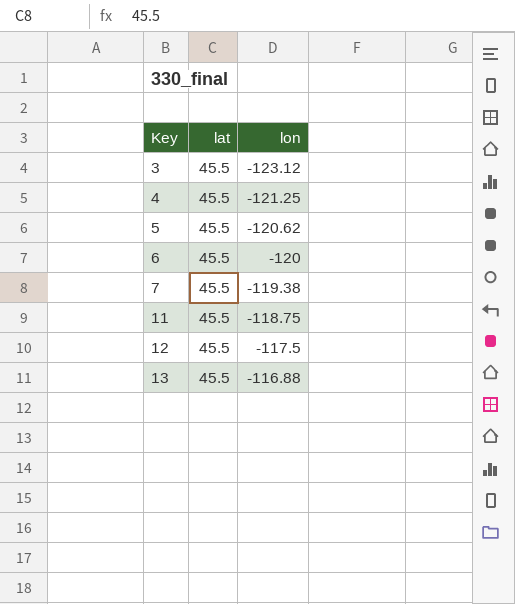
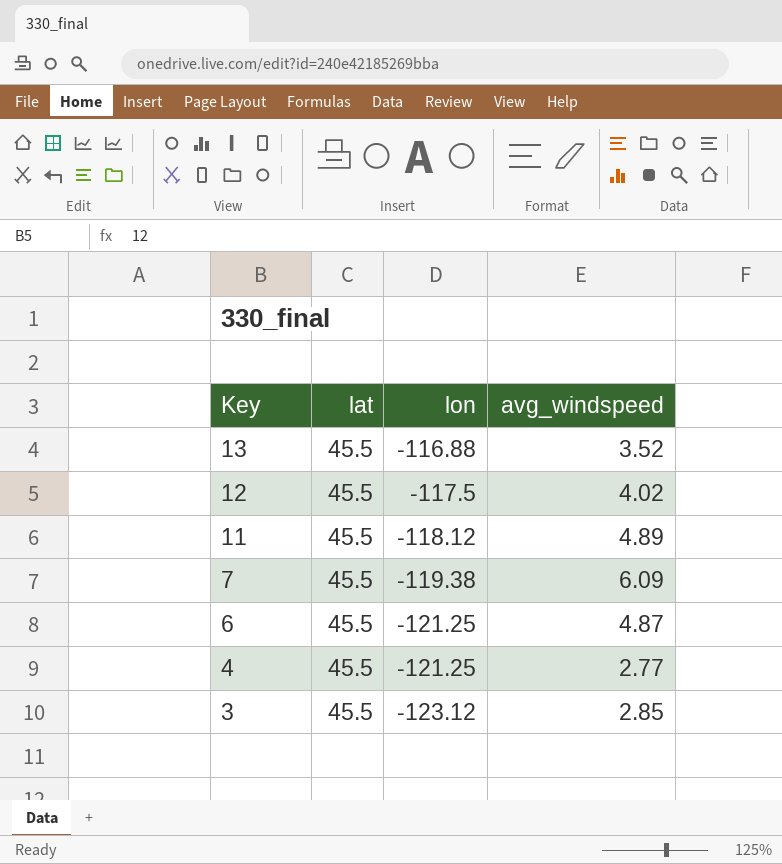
row order: Key ascending -> Key descending
column avg_windspeed | position: none -> 4
row 5: 45.5 | -120.62 -> none
11 | lon: -118.75 -> -118.12
6 | lon: -120 -> -121.25

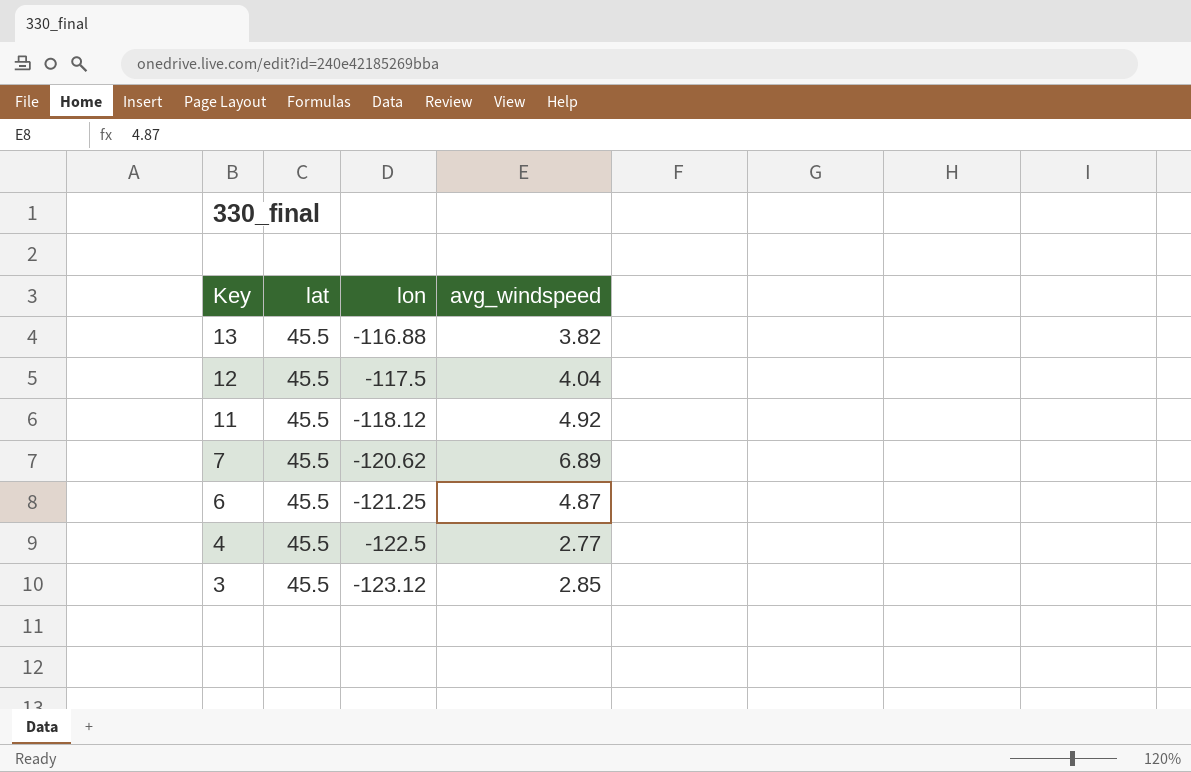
13 | avg_windspeed: 3.52 -> 3.82
12 | avg_windspeed: 4.02 -> 4.04
11 | avg_windspeed: 4.89 -> 4.92
7 | lon: -119.38 -> -120.62
7 | avg_windspeed: 6.09 -> 6.89
4 | lon: -121.25 -> -122.5

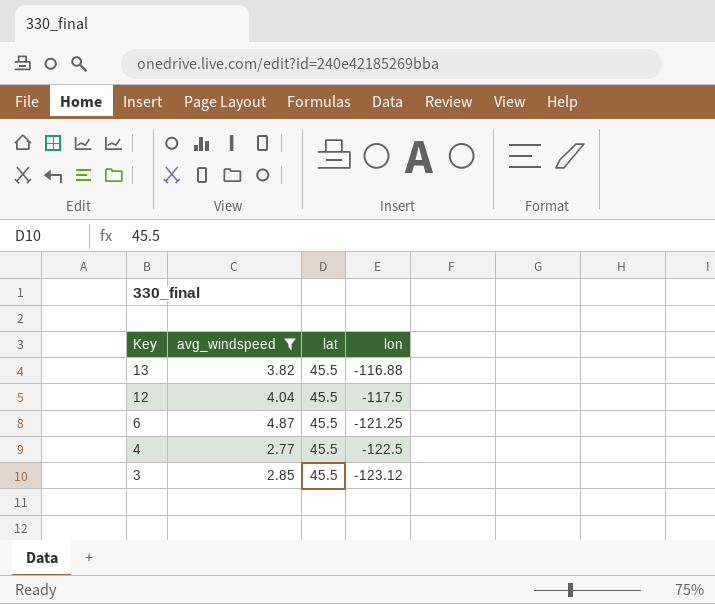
filter: none -> avg_windspeed <= 4.87
column avg_windspeed | position: 4 -> 2

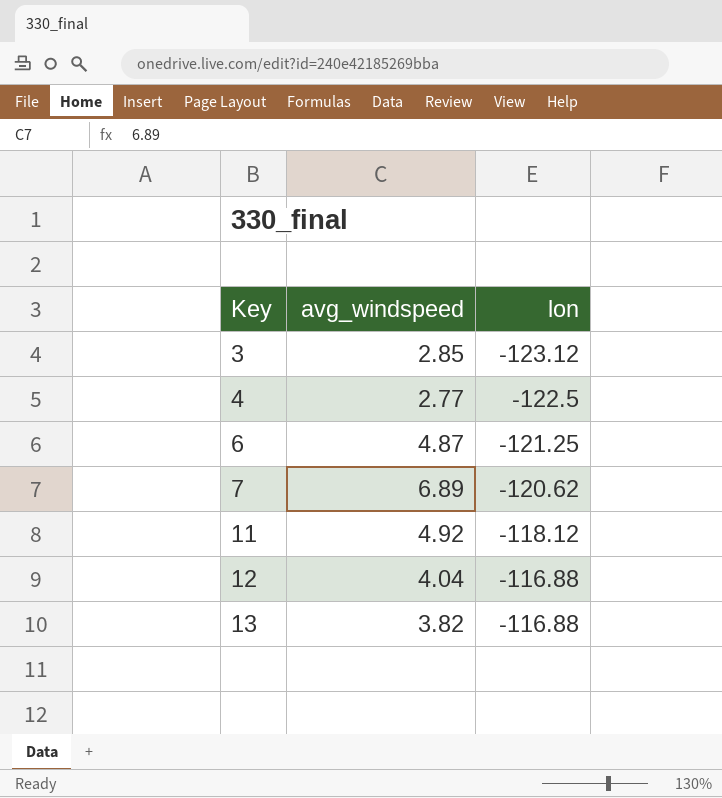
filter: avg_windspeed <= 4.87 -> none
row order: Key descending -> Key ascending
column lat | position: 3 -> none
12 | lon: -117.5 -> -116.88

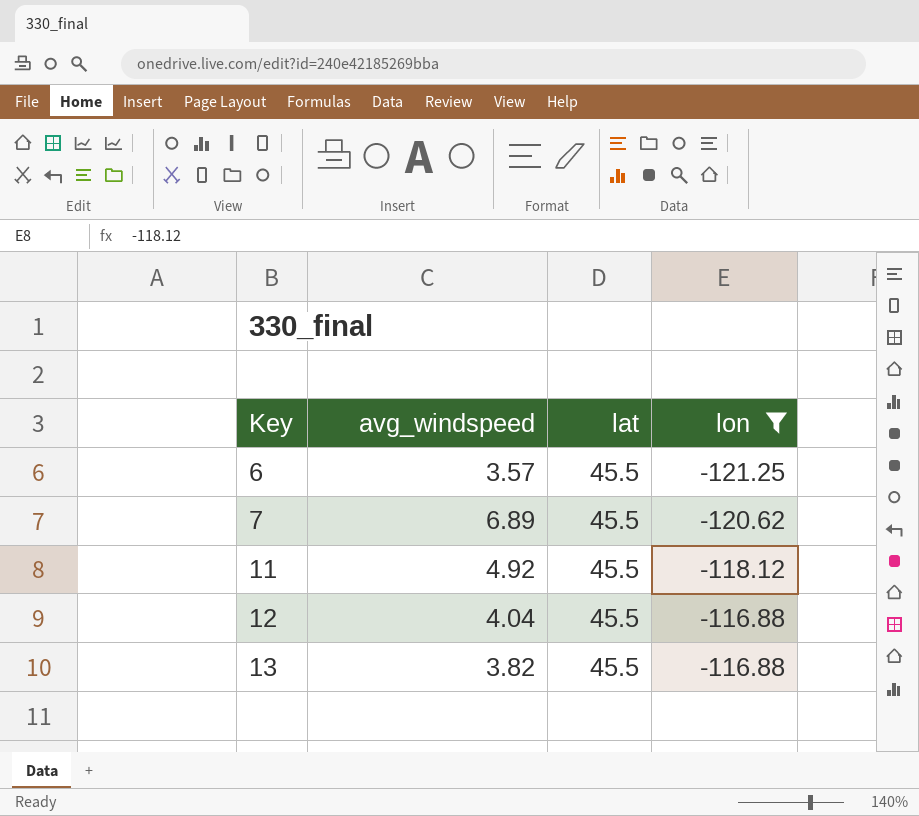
filter: none -> lon >= -121.25
column lat | position: none -> 3
6 | avg_windspeed: 4.87 -> 3.57

